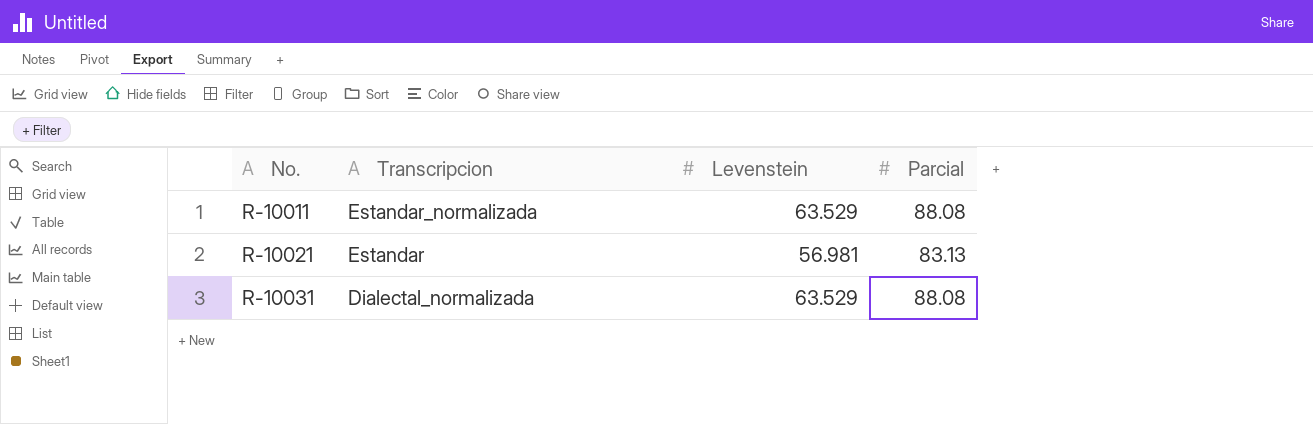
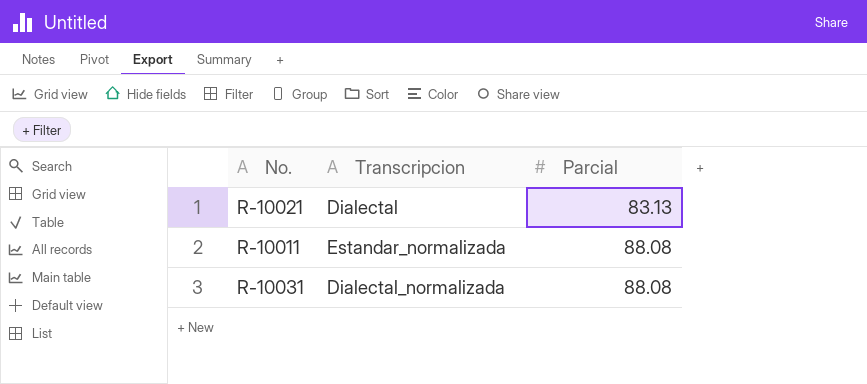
row order: No. ascending -> Parcial ascending
column Levenstein | position: 3 -> none
R-10021 | Transcripcion: Estandar -> Dialectal

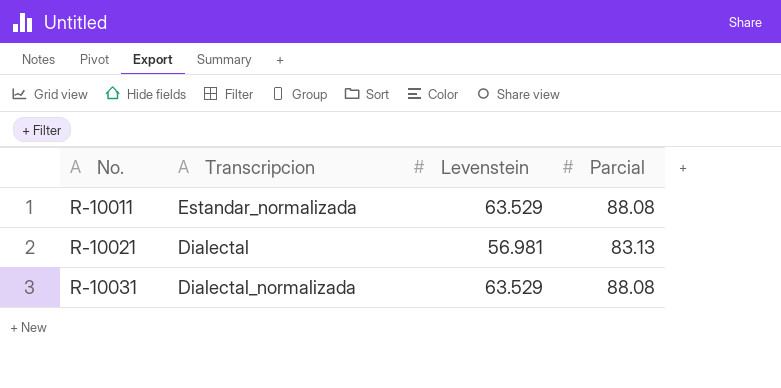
row order: Parcial ascending -> No. ascending
column Levenstein | position: none -> 3

